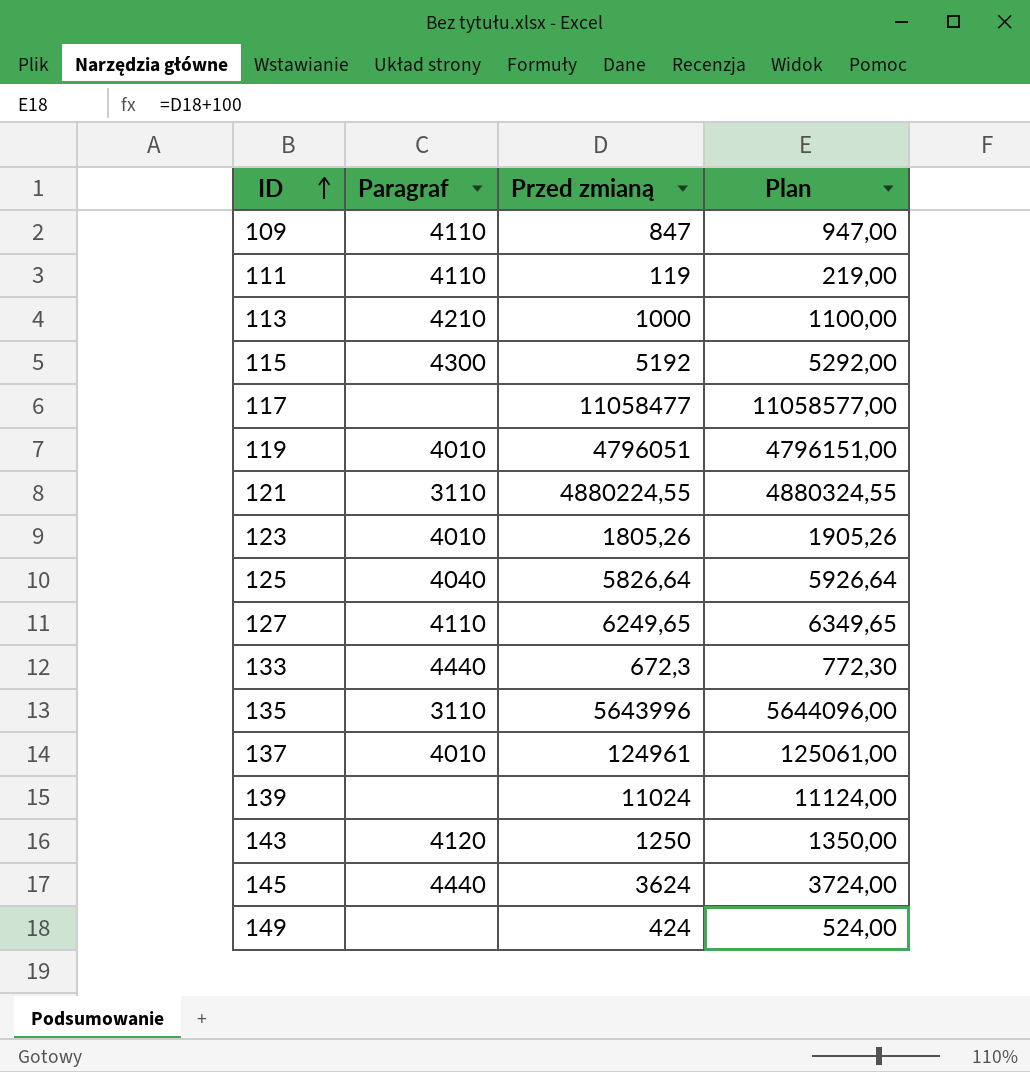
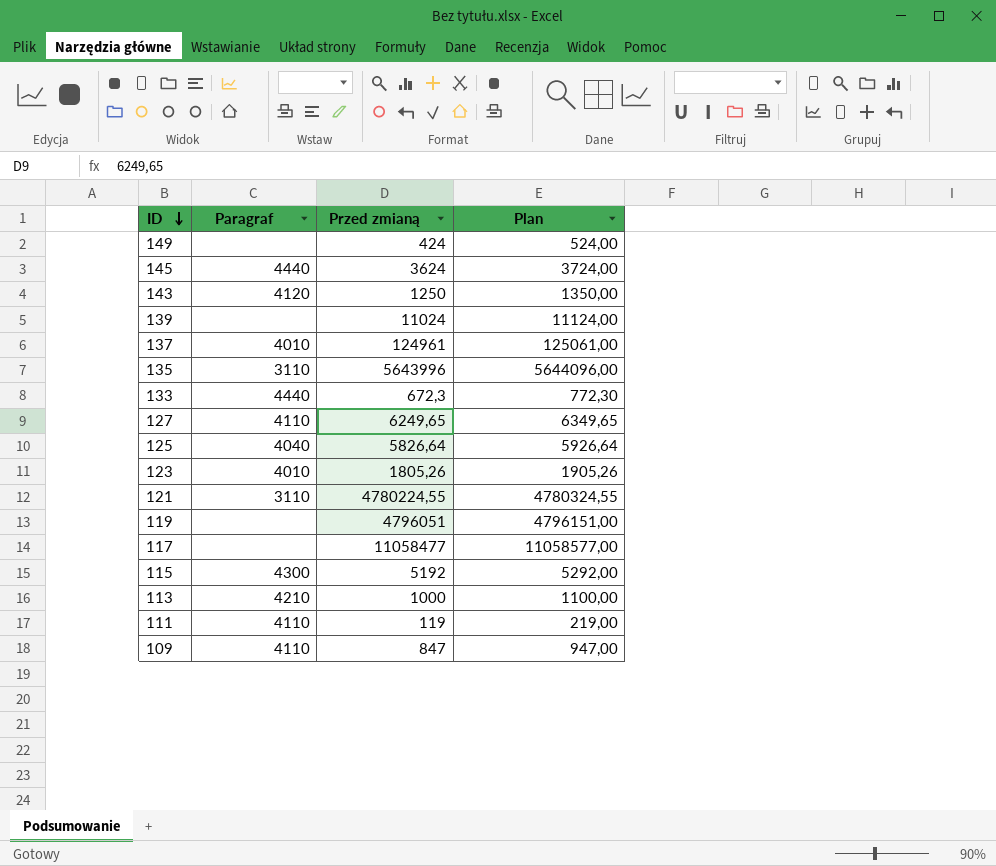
row order: ID ascending -> ID descending
121 | Przed zmianą: 4880224,55 -> 4780224,55
121 | Plan: 4880324,55 -> 4780324,55
119 | Paragraf: 4010 -> none

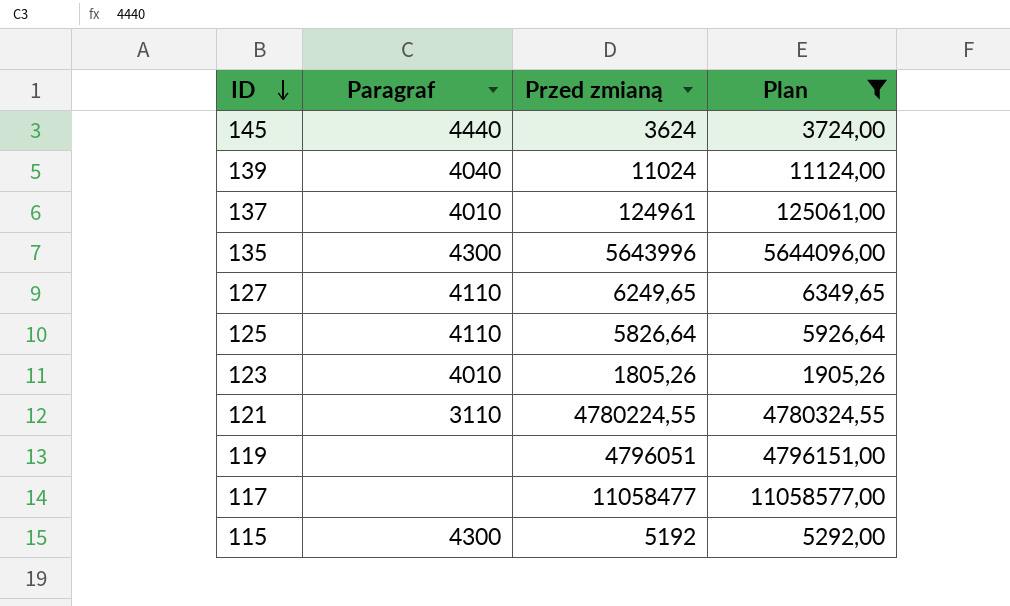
filter: none -> Plan >= 1905,26
139 | Paragraf: none -> 4040
135 | Paragraf: 3110 -> 4300
125 | Paragraf: 4040 -> 4110

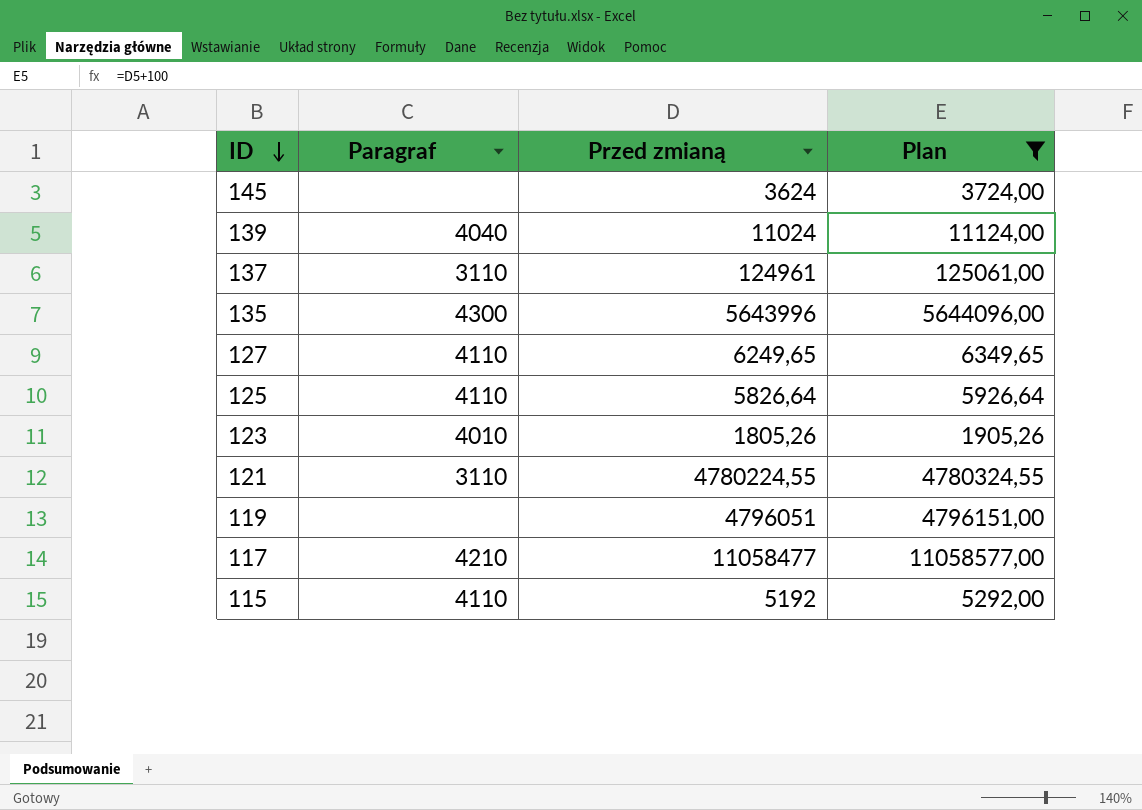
145 | Paragraf: 4440 -> none
137 | Paragraf: 4010 -> 3110
117 | Paragraf: none -> 4210
115 | Paragraf: 4300 -> 4110

